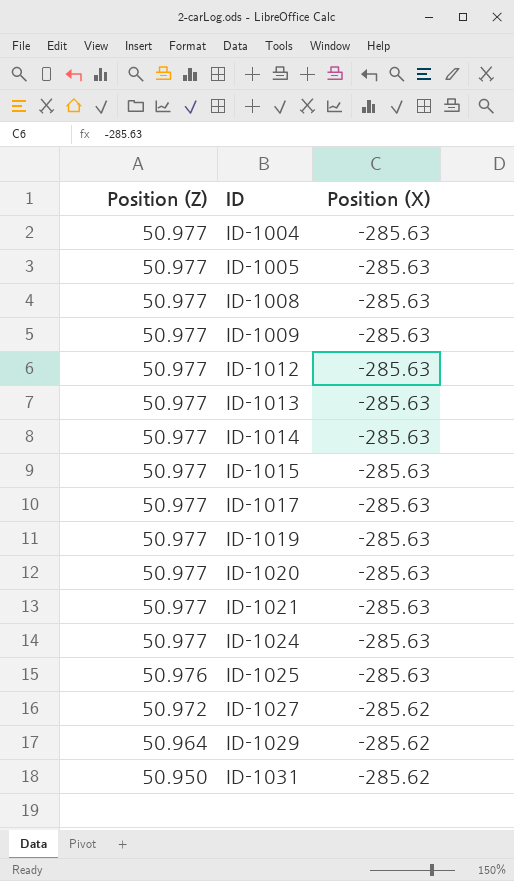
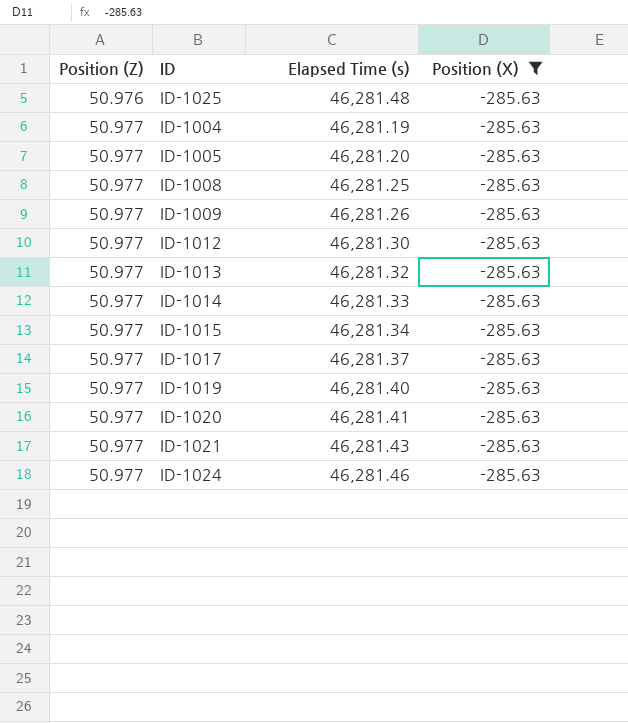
filter: none -> Position (X) = -285.63
row order: Position (Z) descending -> Position (Z) ascending
column Elapsed Time (s) | position: none -> 3

